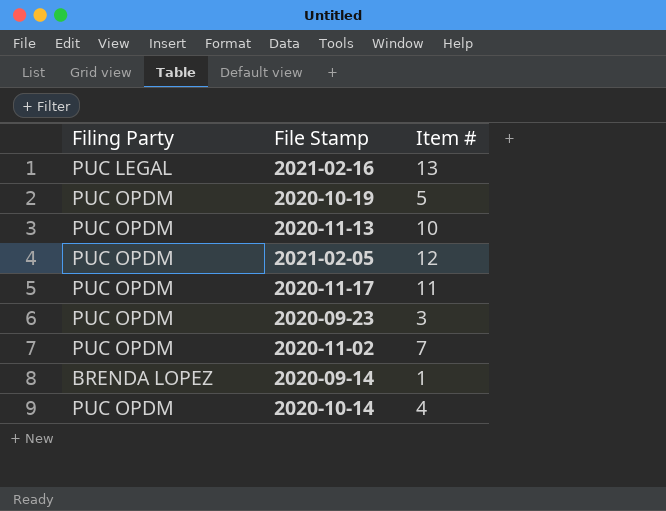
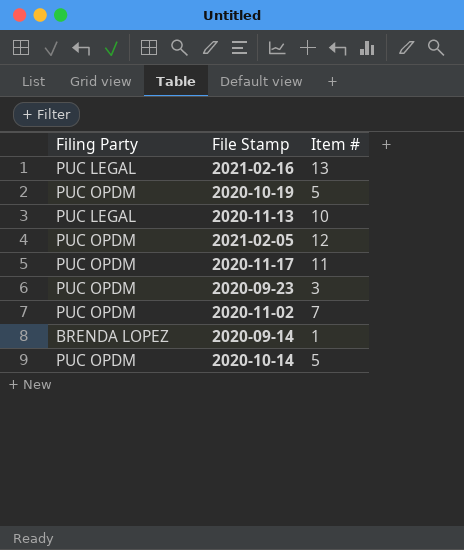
2020-11-13 | Filing Party: PUC OPDM -> PUC LEGAL
2020-10-14 | Item #: 4 -> 5

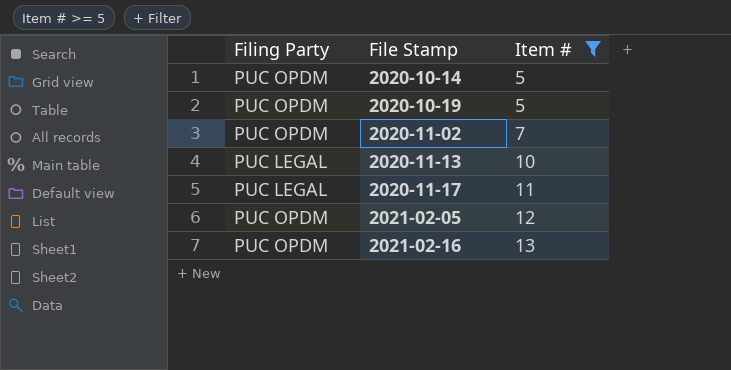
filter: none -> Item # >= 5
row order: none -> File Stamp ascending
2020-11-17 | Filing Party: PUC OPDM -> PUC LEGAL
2021-02-16 | Filing Party: PUC LEGAL -> PUC OPDM

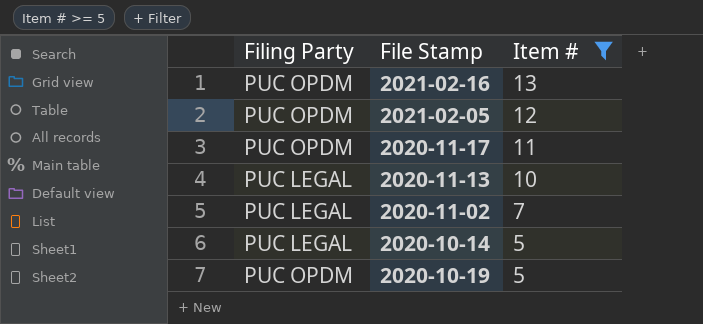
row order: File Stamp ascending -> Item # descending
2020-11-17 | Filing Party: PUC LEGAL -> PUC OPDM
2020-11-02 | Filing Party: PUC OPDM -> PUC LEGAL
2020-10-14 | Filing Party: PUC OPDM -> PUC LEGAL

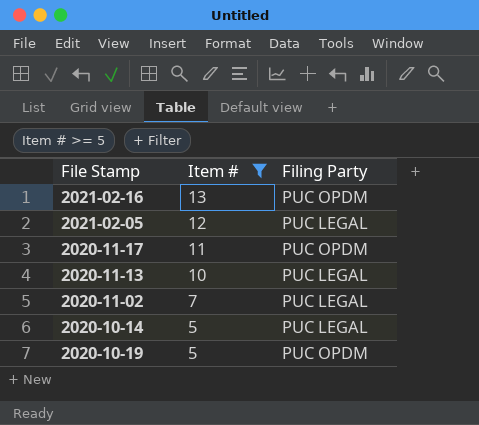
column Filing Party | position: 1 -> 3
2021-02-05 | Filing Party: PUC OPDM -> PUC LEGAL

